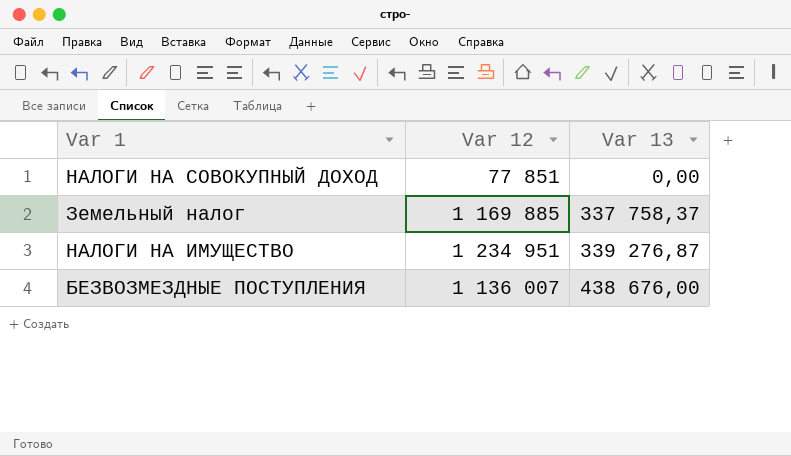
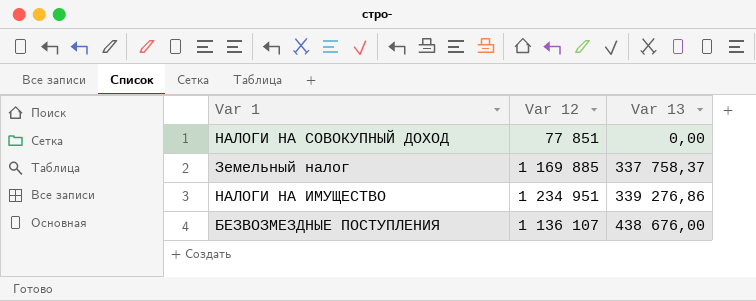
НАЛОГИ НА ИМУЩЕСТВО | Var 13: 339 276,87 -> 339 276,86
БЕЗВОЗМЕЗДНЫЕ ПОСТУПЛЕНИЯ | Var 12: 1 136 007 -> 1 136 107

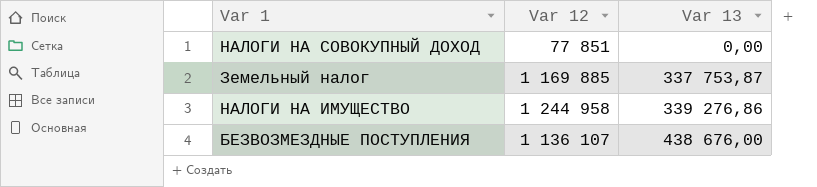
Земельный налог | Var 13: 337 758,37 -> 337 753,87
НАЛОГИ НА ИМУЩЕСТВО | Var 12: 1 234 951 -> 1 244 958

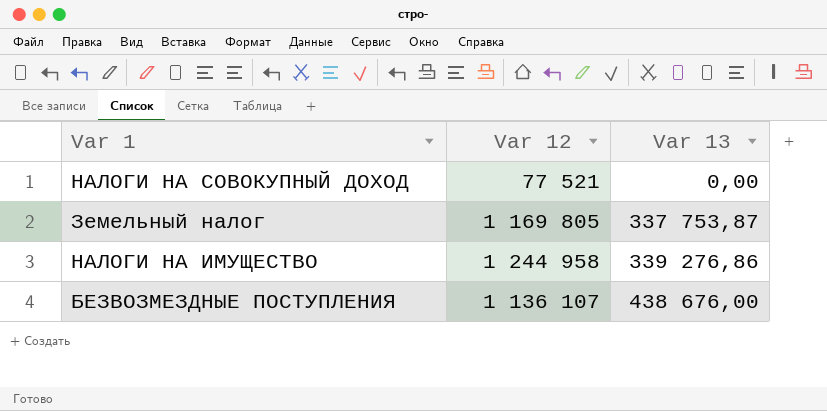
НАЛОГИ НА СОВОКУПНЫЙ ДОХОД | Var 12: 77 851 -> 77 521
Земельный налог | Var 12: 1 169 885 -> 1 169 805

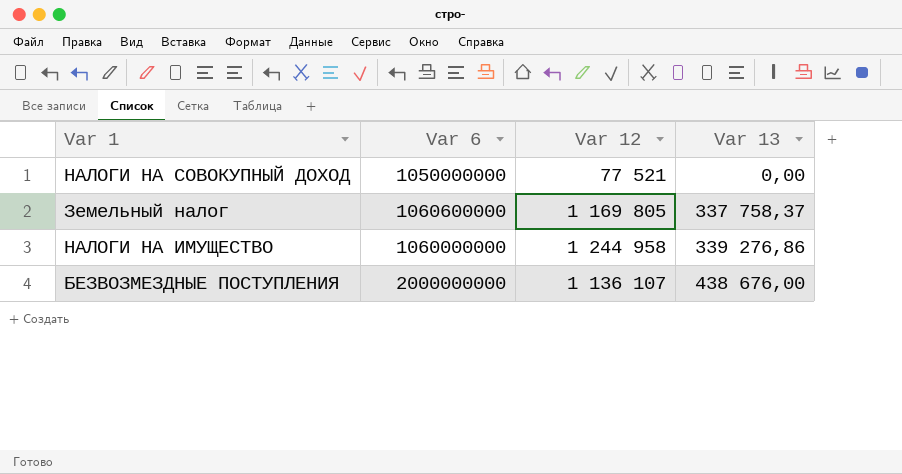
column Var 6 | position: none -> 2
Земельный налог | Var 13: 337 753,87 -> 337 758,37

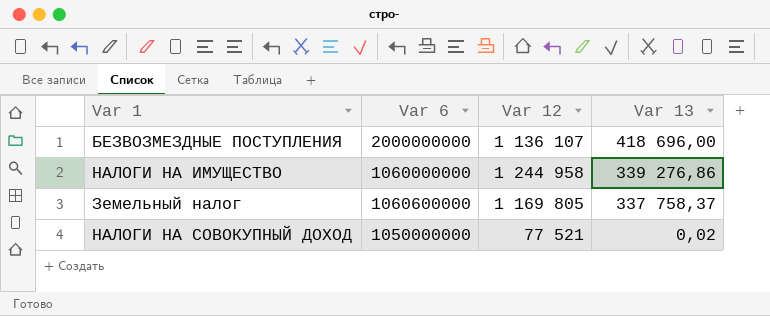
row order: Var 13 ascending -> Var 13 descending
БЕЗВОЗМЕЗДНЫЕ ПОСТУПЛЕНИЯ | Var 13: 438 676,00 -> 418 696,00
НАЛОГИ НА СОВОКУПНЫЙ ДОХОД | Var 13: 0,00 -> 0,02

